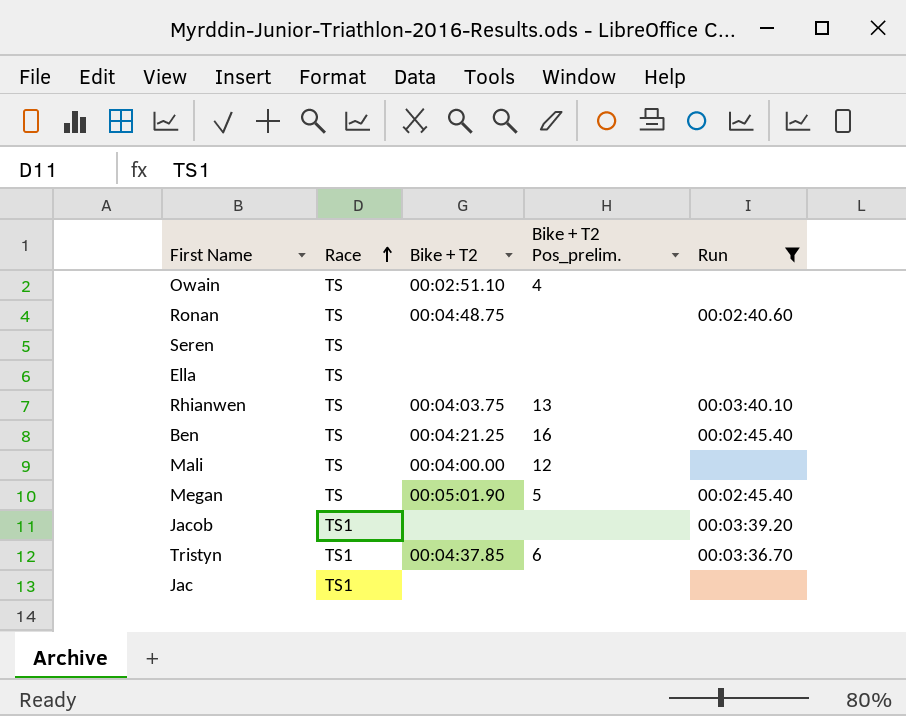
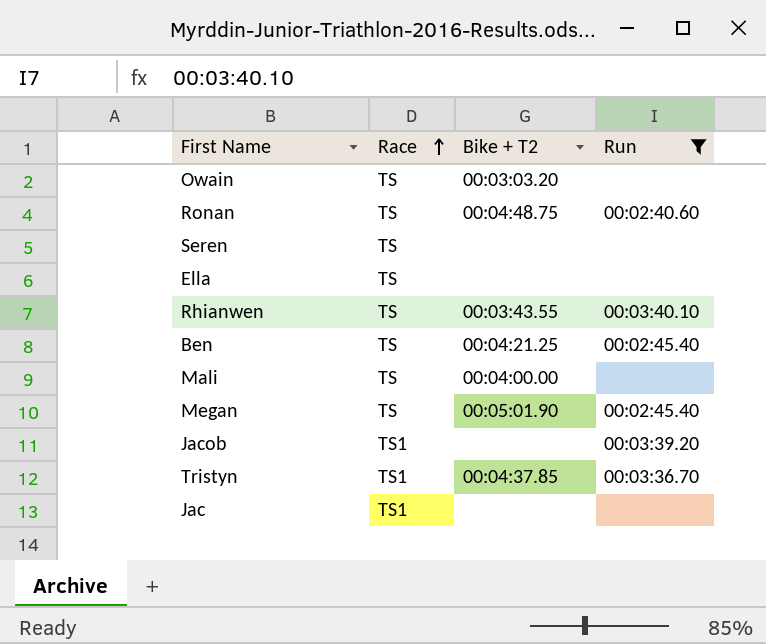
column Bike + T2 Pos_prelim. | position: 4 -> none
Owain | Bike + T2: 00:02:51.10 -> 00:03:03.20
Rhianwen | Bike + T2: 00:04:03.75 -> 00:03:43.55

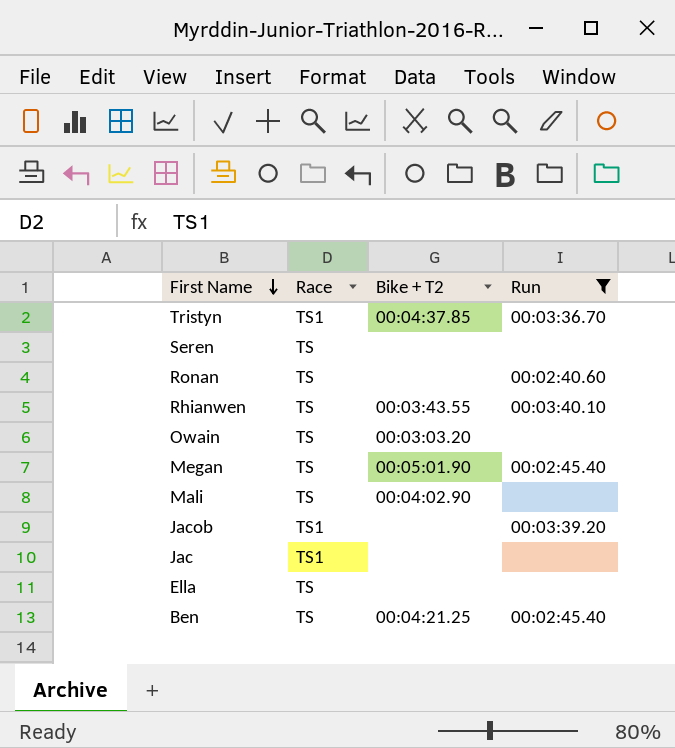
row order: Race ascending -> First Name descending
Ronan | Bike + T2: 00:04:48.75 -> none
Mali | Bike + T2: 00:04:00.00 -> 00:04:02.90

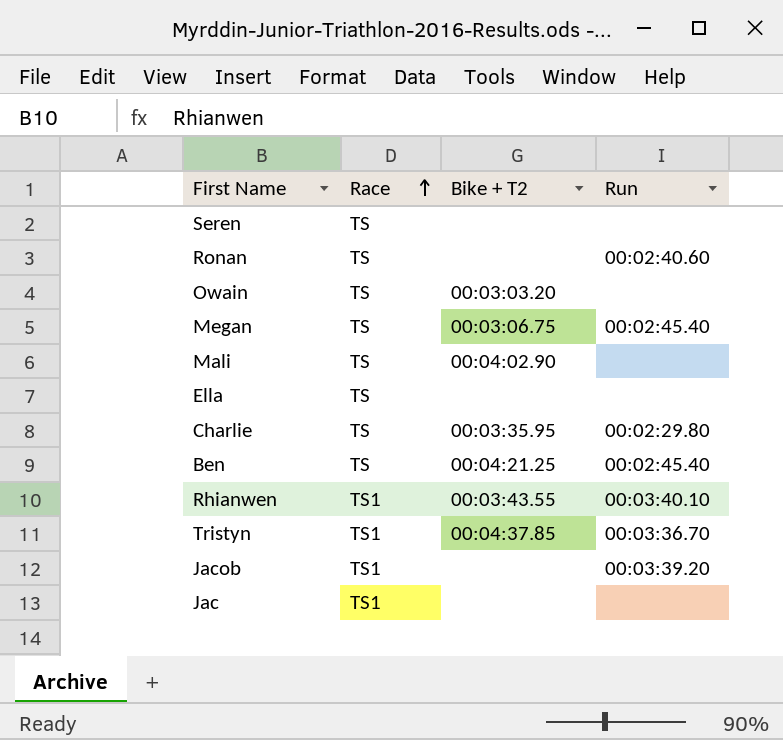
filter: Run != 00:02:29.80 -> none
row order: First Name descending -> Race ascending
Megan | Bike + T2: 00:05:01.90 -> 00:03:06.75
Rhianwen | Race: TS -> TS1

